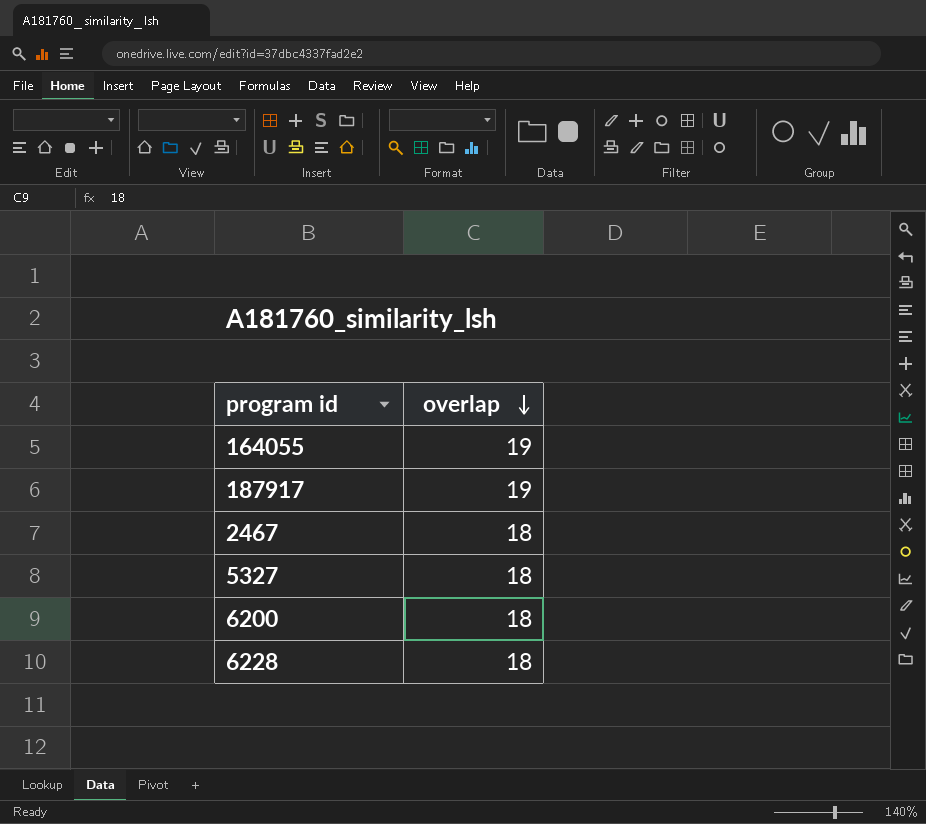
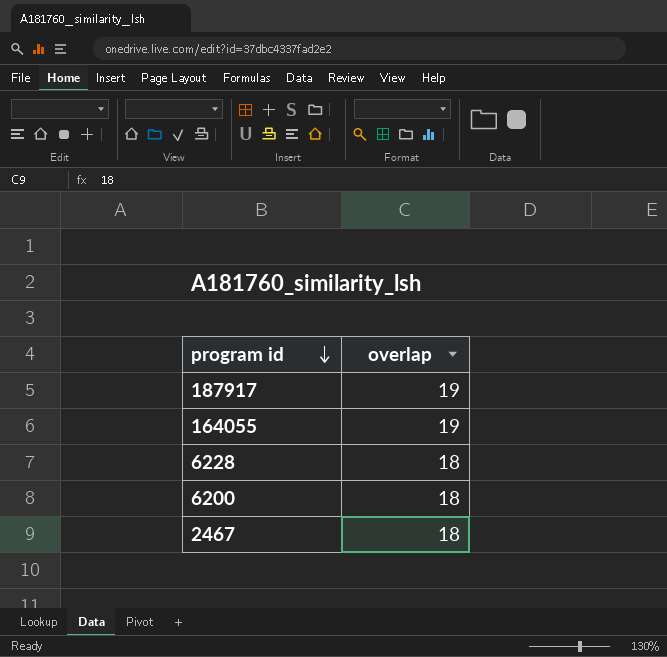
row order: overlap descending -> program id descending
row 5327: 18 -> none

